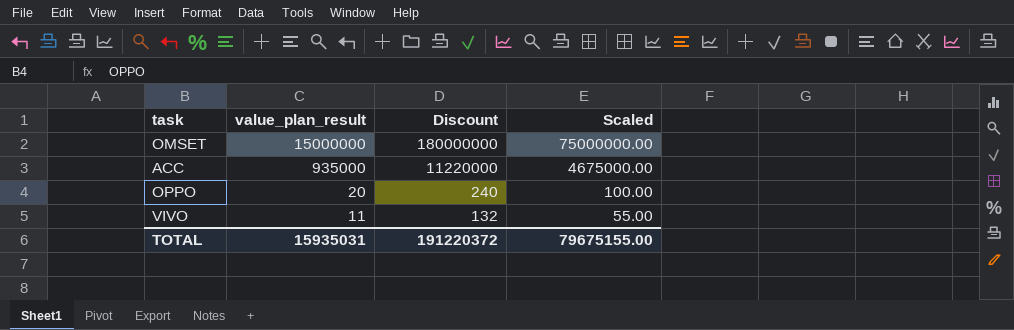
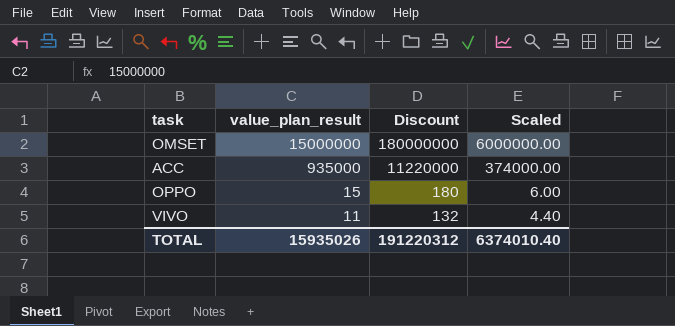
column Scaled | formula: [value_plan_result] * 5 -> [value_plan_result] * 0.4
OPPO | value_plan_result: 20 -> 15
OPPO | Discount: 240 -> 180
TOTAL | value_plan_result: 15935031 -> 15935026
TOTAL | Discount: 191220372 -> 191220312
TOTAL | Scaled: 79675155.00 -> 6374010.40

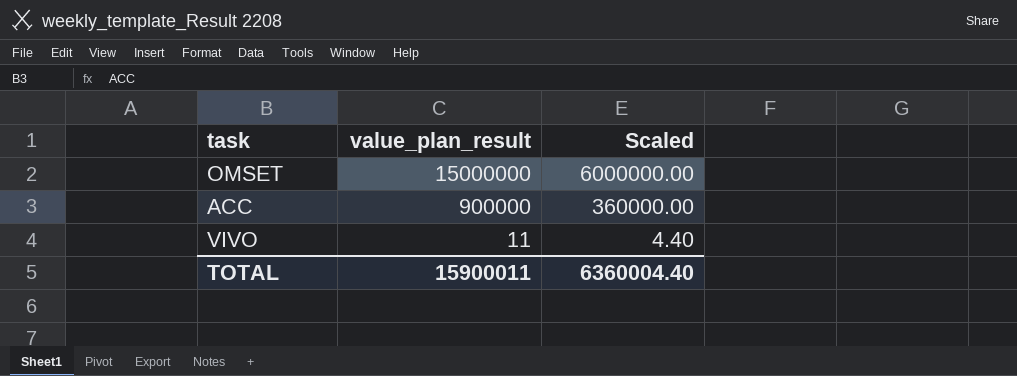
column Discount | formula: [value_plan_result] * 12 -> none
row OPPO: 15 | 180 | 6.00 -> none
ACC | value_plan_result: 935000 -> 900000
ACC | Scaled: 374000.00 -> 360000.00
TOTAL | value_plan_result: 15935026 -> 15900011
TOTAL | Scaled: 6374010.40 -> 6360004.40

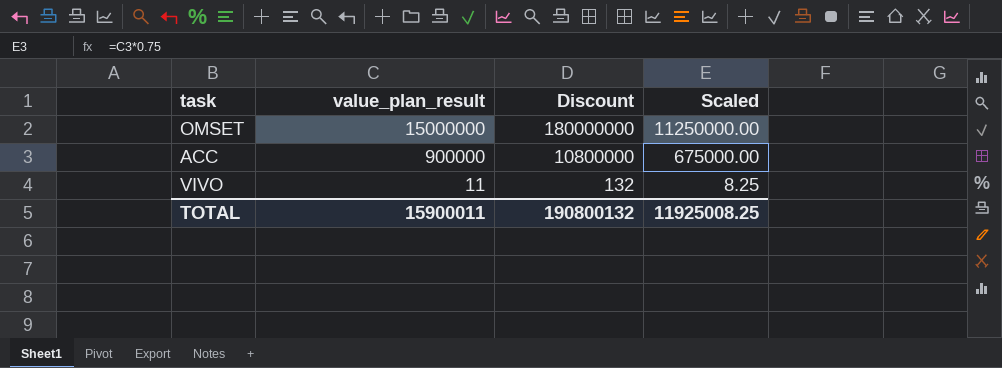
column Discount | formula: none -> [value_plan_result] * 12
column Scaled | formula: [value_plan_result] * 0.4 -> [value_plan_result] * 0.75
TOTAL | Scaled: 6360004.40 -> 11925008.25

